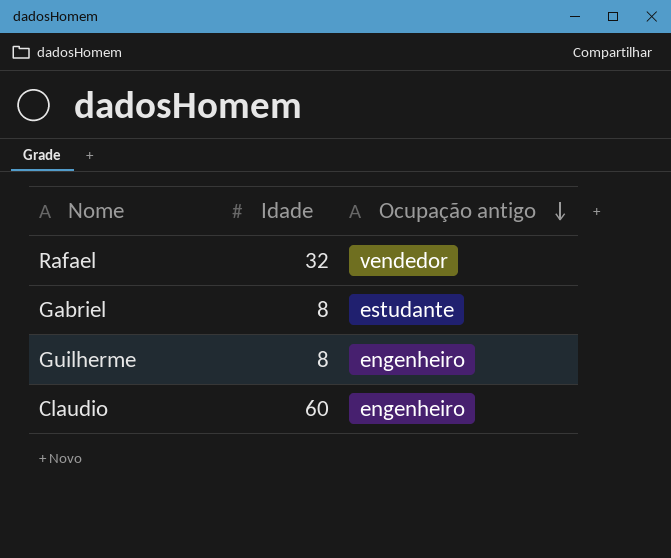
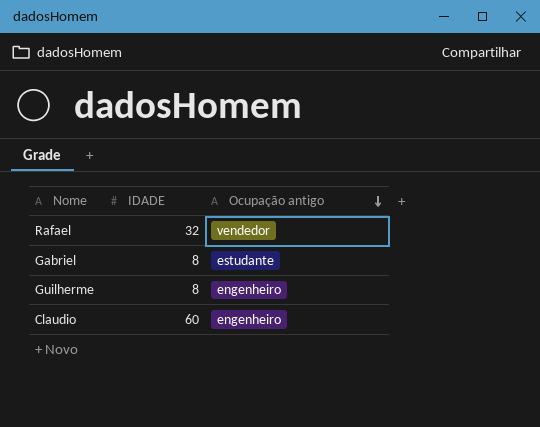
column name: Idade -> IDADE

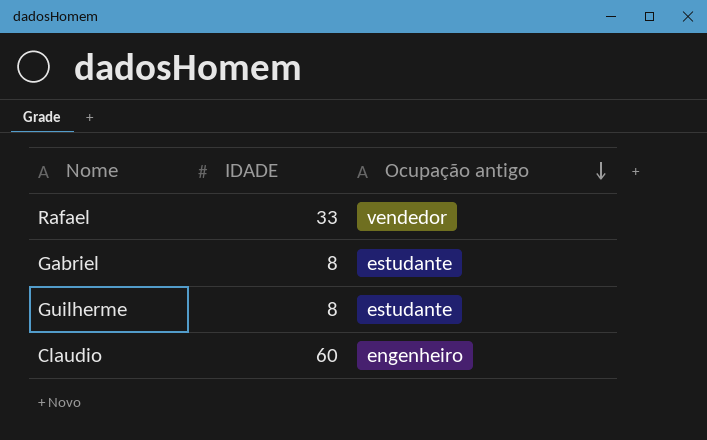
Rafael | IDADE: 32 -> 33
Guilherme | Ocupação antigo: engenheiro -> estudante

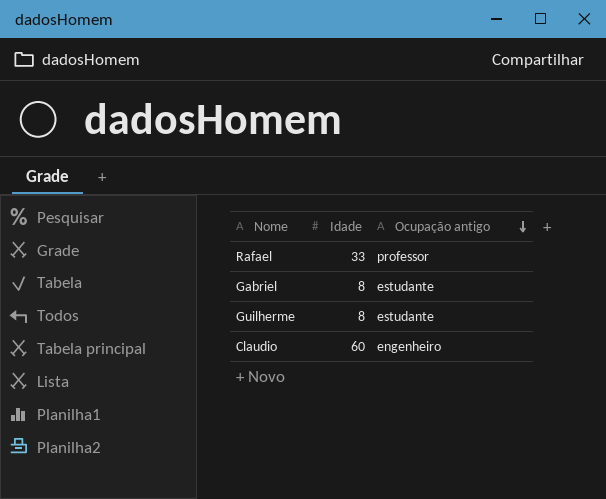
column name: IDADE -> Idade
Rafael | Ocupação antigo: vendedor -> professor

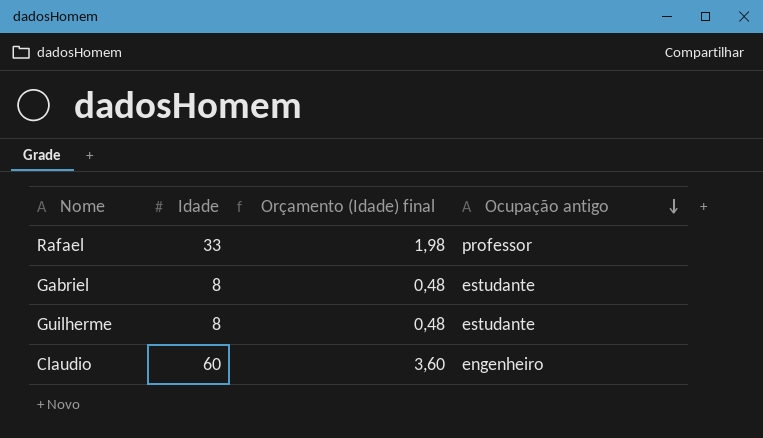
column Orçamento (Idade) final | formula: none -> [Idade] * 0,06

